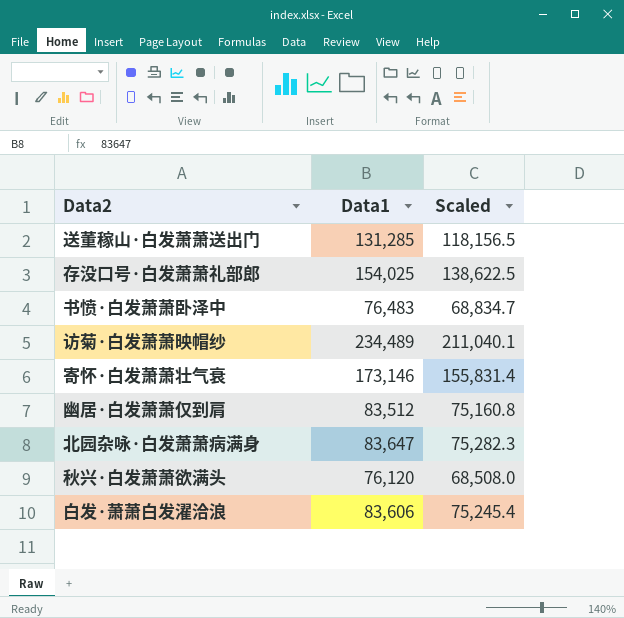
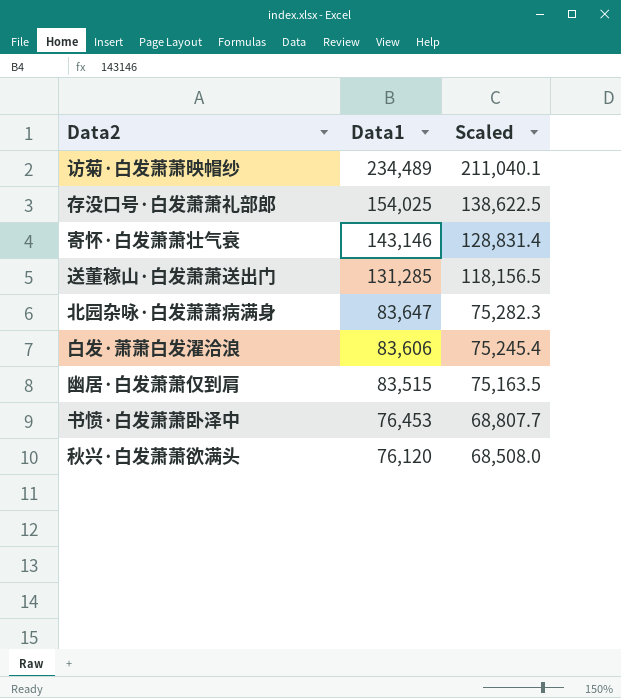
row order: none -> Data1 descending
寄怀·白发萧萧壮气衰 | Data1: 173,146 -> 143,146
寄怀·白发萧萧壮气衰 | Scaled: 155,831.4 -> 128,831.4
幽居·白发萧萧仅到肩 | Data1: 83,512 -> 83,515
幽居·白发萧萧仅到肩 | Scaled: 75,160.8 -> 75,163.5
书愤·白发萧萧卧泽中 | Data1: 76,483 -> 76,453
书愤·白发萧萧卧泽中 | Scaled: 68,834.7 -> 68,807.7

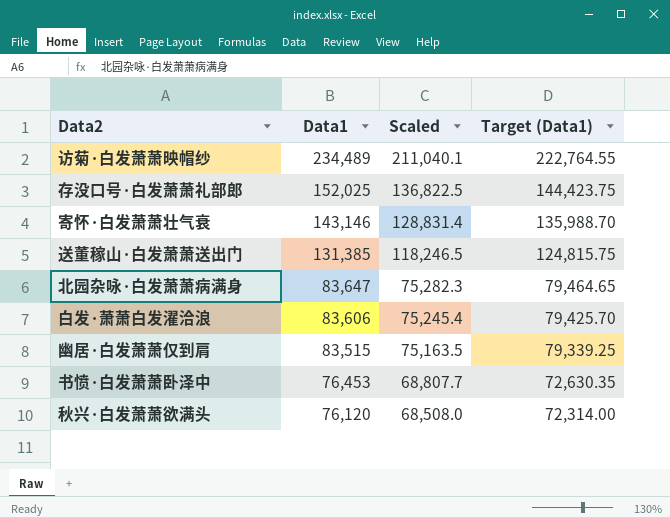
column Target (Data1) | formula: none -> [Data1] * 0.95
存没口号·白发萧萧礼部郎 | Data1: 154,025 -> 152,025
存没口号·白发萧萧礼部郎 | Scaled: 138,622.5 -> 136,822.5
送董稼山·白发萧萧送出门 | Data1: 131,285 -> 131,385
送董稼山·白发萧萧送出门 | Scaled: 118,156.5 -> 118,246.5

